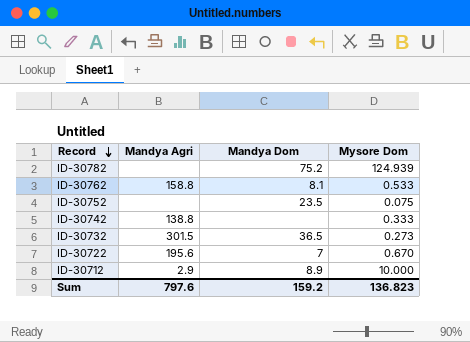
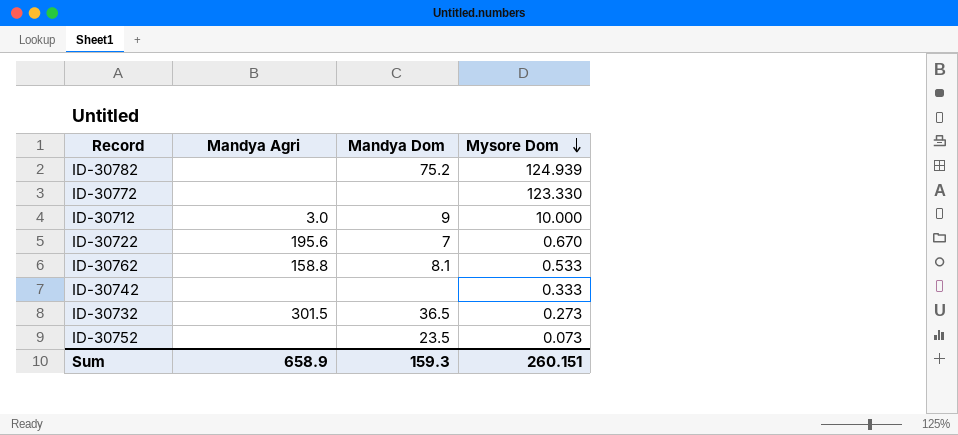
row order: Record descending -> Mysore Dom descending
row ID-30772: none -> none | none | 123.330
ID-30712 | Mandya Agri: 2.9 -> 3.0
ID-30712 | Mandya Dom: 8.9 -> 9
ID-30742 | Mandya Agri: 138.8 -> none
ID-30752 | Mysore Dom: 0.075 -> 0.073
Sum | Mandya Agri: 797.6 -> 658.9
Sum | Mandya Dom: 159.2 -> 159.3
Sum | Mysore Dom: 136.823 -> 260.151

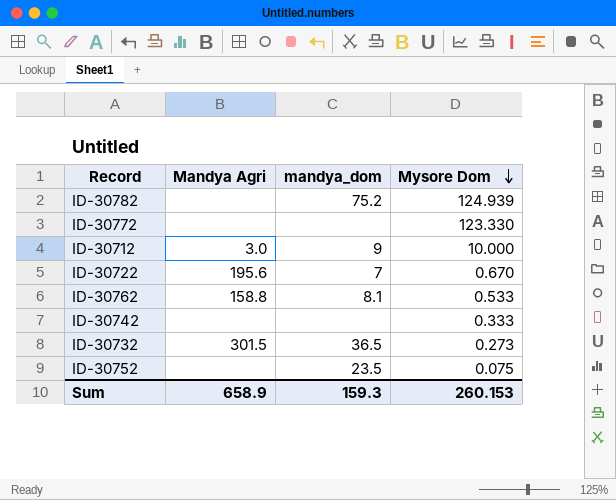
column name: Mandya Dom -> mandya_dom
ID-30752 | Mysore Dom: 0.073 -> 0.075
Sum | Mysore Dom: 260.151 -> 260.153

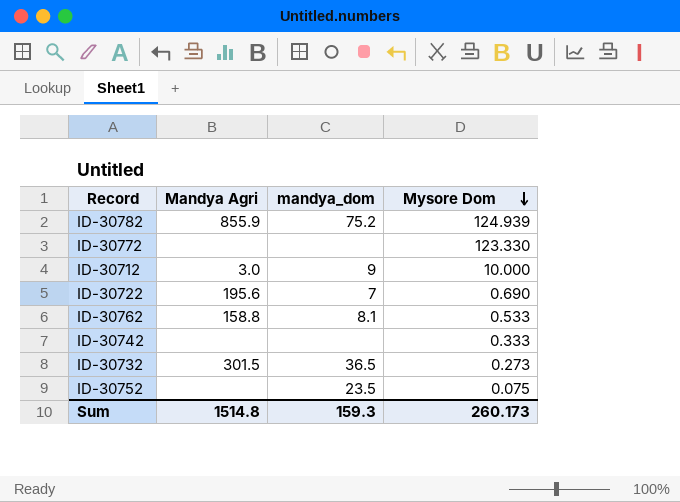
ID-30782 | Mandya Agri: none -> 855.9
ID-30722 | Mysore Dom: 0.670 -> 0.690
Sum | Mandya Agri: 658.9 -> 1514.8
Sum | Mysore Dom: 260.153 -> 260.173

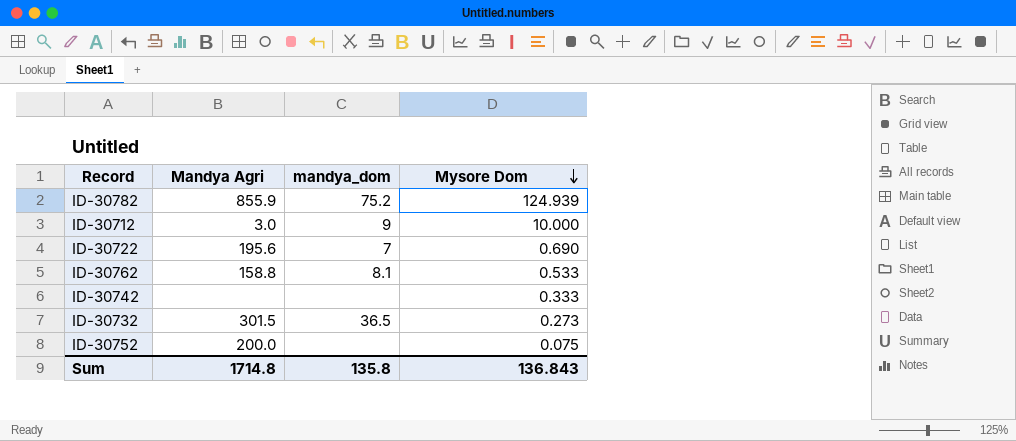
row ID-30772: none | none | 123.330 -> none
ID-30752 | Mandya Agri: none -> 200.0
ID-30752 | mandya_dom: 23.5 -> none
Sum | Mandya Agri: 1514.8 -> 1714.8
Sum | mandya_dom: 159.3 -> 135.8
Sum | Mysore Dom: 260.173 -> 136.843

